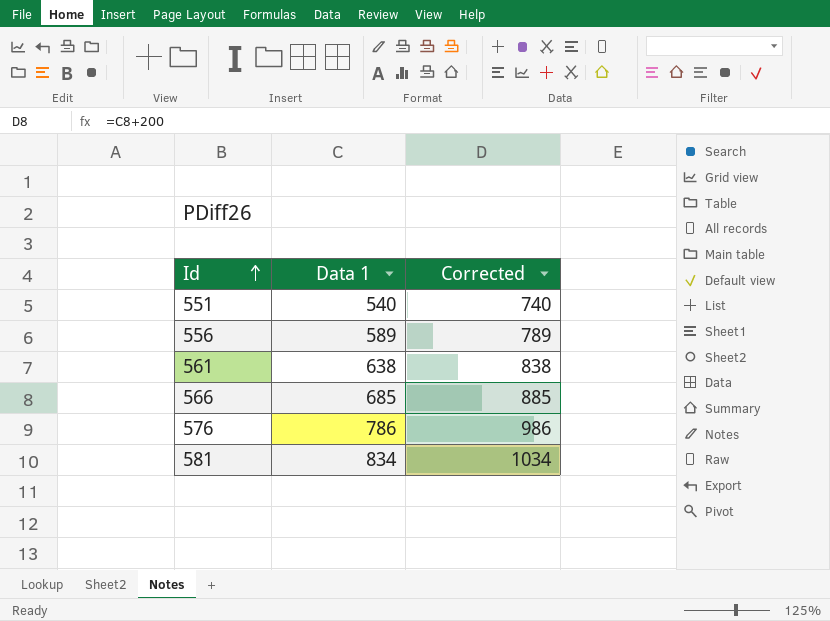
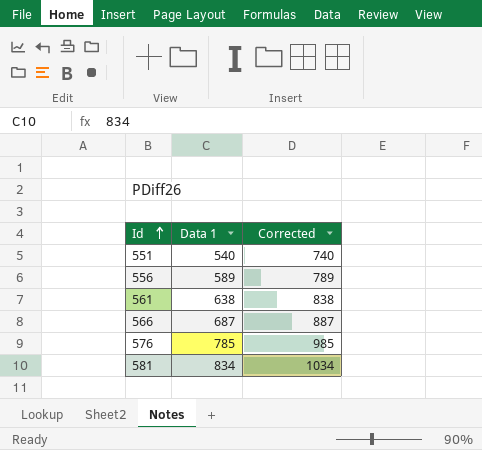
566 | Data 1: 685 -> 687
566 | Corrected: 885 -> 887
576 | Data 1: 786 -> 785
576 | Corrected: 986 -> 985

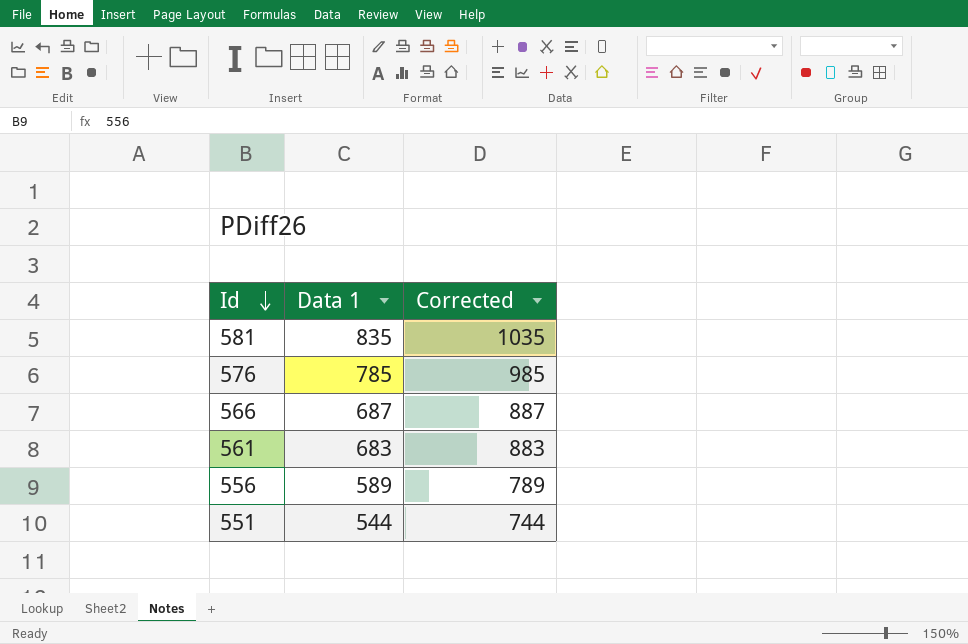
row order: Id ascending -> Id descending
581 | Data 1: 834 -> 835
581 | Corrected: 1034 -> 1035
561 | Data 1: 638 -> 683
561 | Corrected: 838 -> 883
551 | Data 1: 540 -> 544
551 | Corrected: 740 -> 744

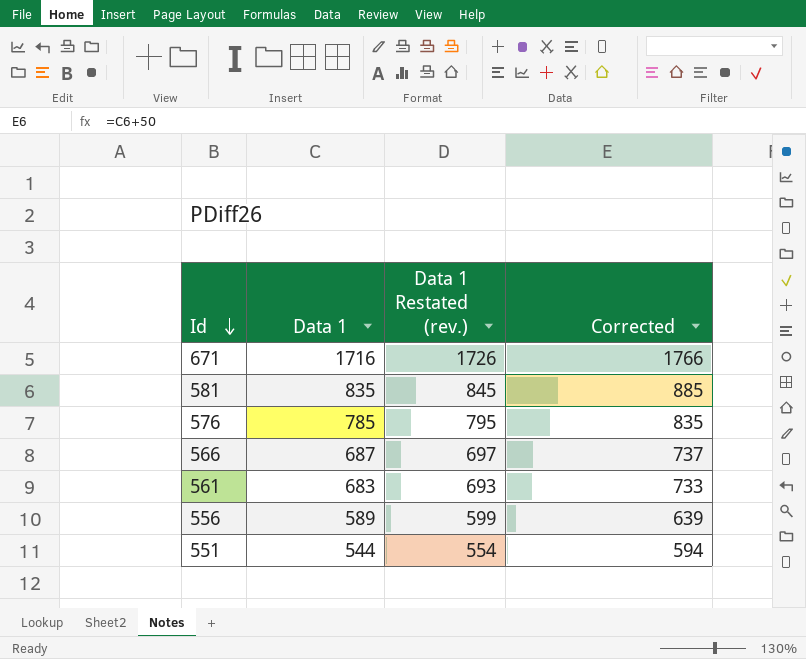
column Data 1 Restated (rev.) | formula: none -> [Data 1] + 10
column Corrected | formula: [Data 1] + 200 -> [Data 1] + 50
row 671: none -> 1716 | 1726 | 1766

